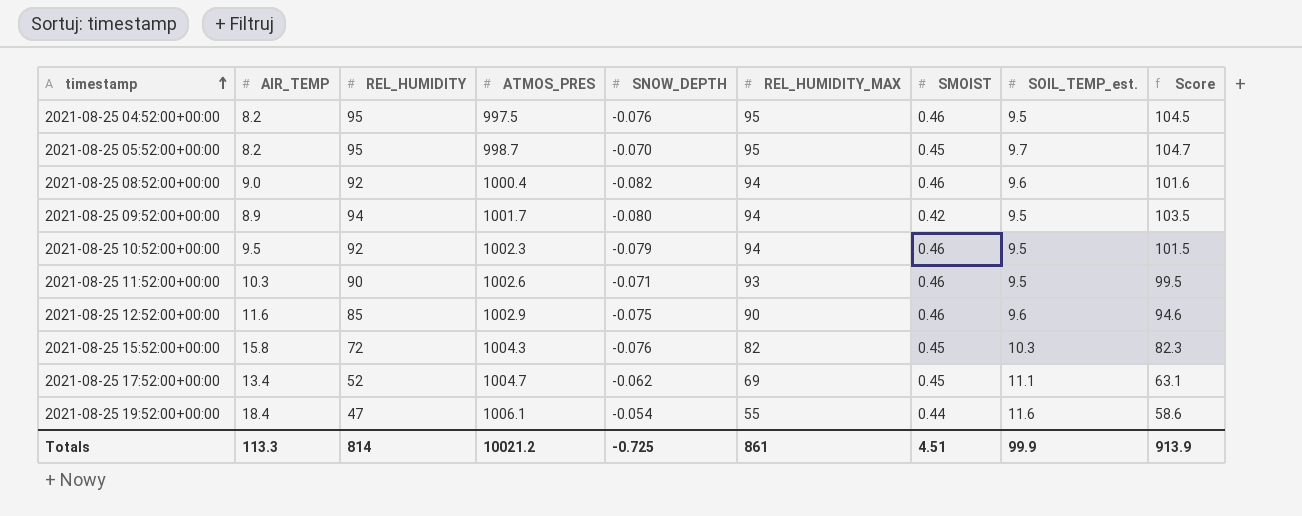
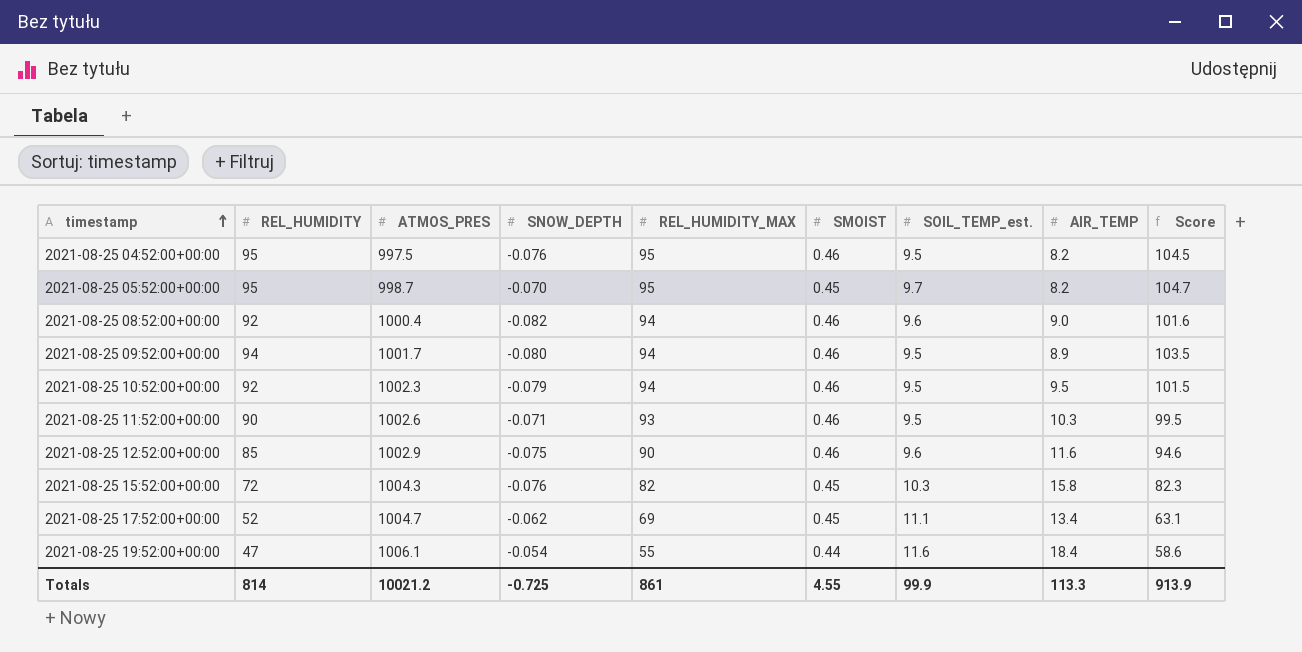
column AIR_TEMP | position: 2 -> 8
2021-08-25 09:52:00+00:00 | SMOIST: 0.42 -> 0.46
Totals | SMOIST: 4.51 -> 4.55

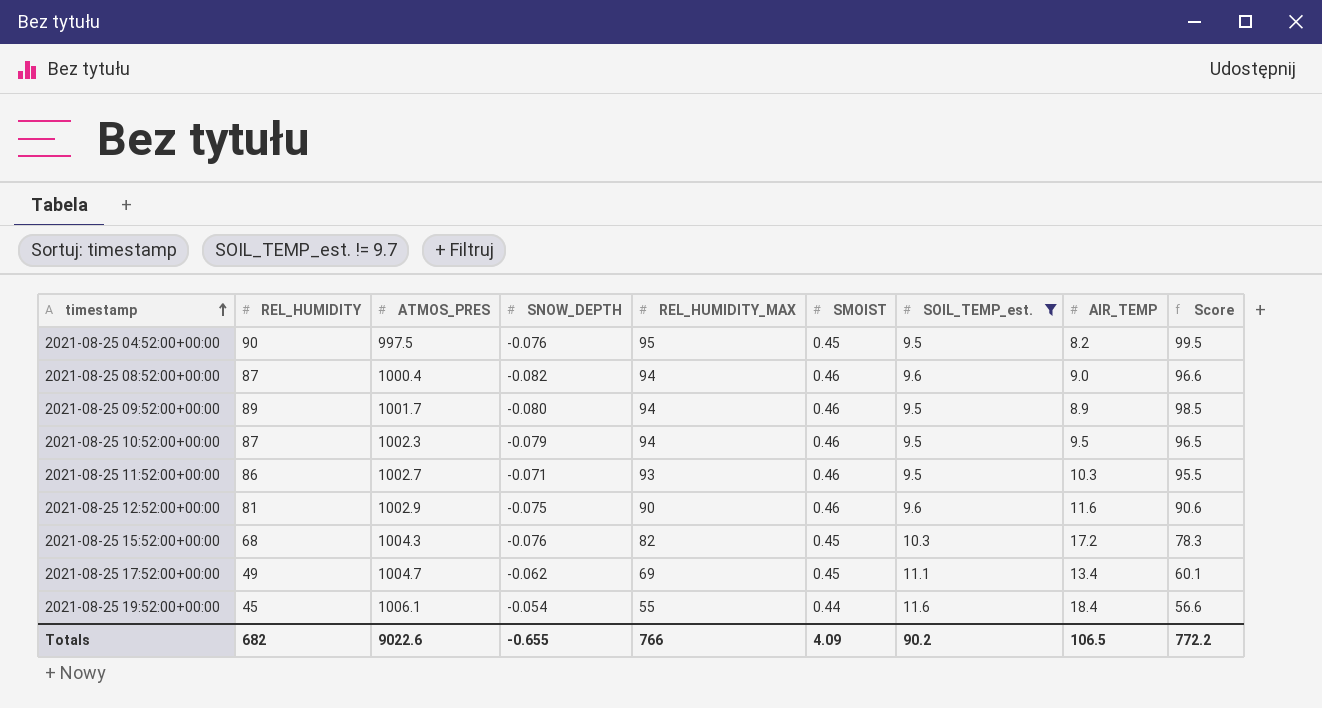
filter: none -> SOIL_TEMP_est. != 9.7
2021-08-25 04:52:00+00:00 | REL_HUMIDITY: 95 -> 90
2021-08-25 04:52:00+00:00 | SMOIST: 0.46 -> 0.45
2021-08-25 04:52:00+00:00 | Score: 104.5 -> 99.5
2021-08-25 08:52:00+00:00 | REL_HUMIDITY: 92 -> 87
2021-08-25 08:52:00+00:00 | Score: 101.6 -> 96.6
2021-08-25 09:52:00+00:00 | REL_HUMIDITY: 94 -> 89
2021-08-25 09:52:00+00:00 | Score: 103.5 -> 98.5
2021-08-25 10:52:00+00:00 | REL_HUMIDITY: 92 -> 87
2021-08-25 10:52:00+00:00 | Score: 101.5 -> 96.5
2021-08-25 11:52:00+00:00 | REL_HUMIDITY: 90 -> 86
2021-08-25 11:52:00+00:00 | ATMOS_PRES: 1002.6 -> 1002.7
2021-08-25 11:52:00+00:00 | Score: 99.5 -> 95.5
2021-08-25 12:52:00+00:00 | REL_HUMIDITY: 85 -> 81
2021-08-25 12:52:00+00:00 | Score: 94.6 -> 90.6
2021-08-25 15:52:00+00:00 | REL_HUMIDITY: 72 -> 68
2021-08-25 15:52:00+00:00 | AIR_TEMP: 15.8 -> 17.2
2021-08-25 15:52:00+00:00 | Score: 82.3 -> 78.3
2021-08-25 17:52:00+00:00 | REL_HUMIDITY: 52 -> 49
2021-08-25 17:52:00+00:00 | Score: 63.1 -> 60.1
2021-08-25 19:52:00+00:00 | REL_HUMIDITY: 47 -> 45
2021-08-25 19:52:00+00:00 | Score: 58.6 -> 56.6
Totals | REL_HUMIDITY: 814 -> 682
Totals | ATMOS_PRES: 10021.2 -> 9022.6
Totals | SNOW_DEPTH: -0.725 -> -0.655
Totals | REL_HUMIDITY_MAX: 861 -> 766
Totals | SMOIST: 4.55 -> 4.09
Totals | SOIL_TEMP_est.: 99.9 -> 90.2
Totals | AIR_TEMP: 113.3 -> 106.5
Totals | Score: 913.9 -> 772.2

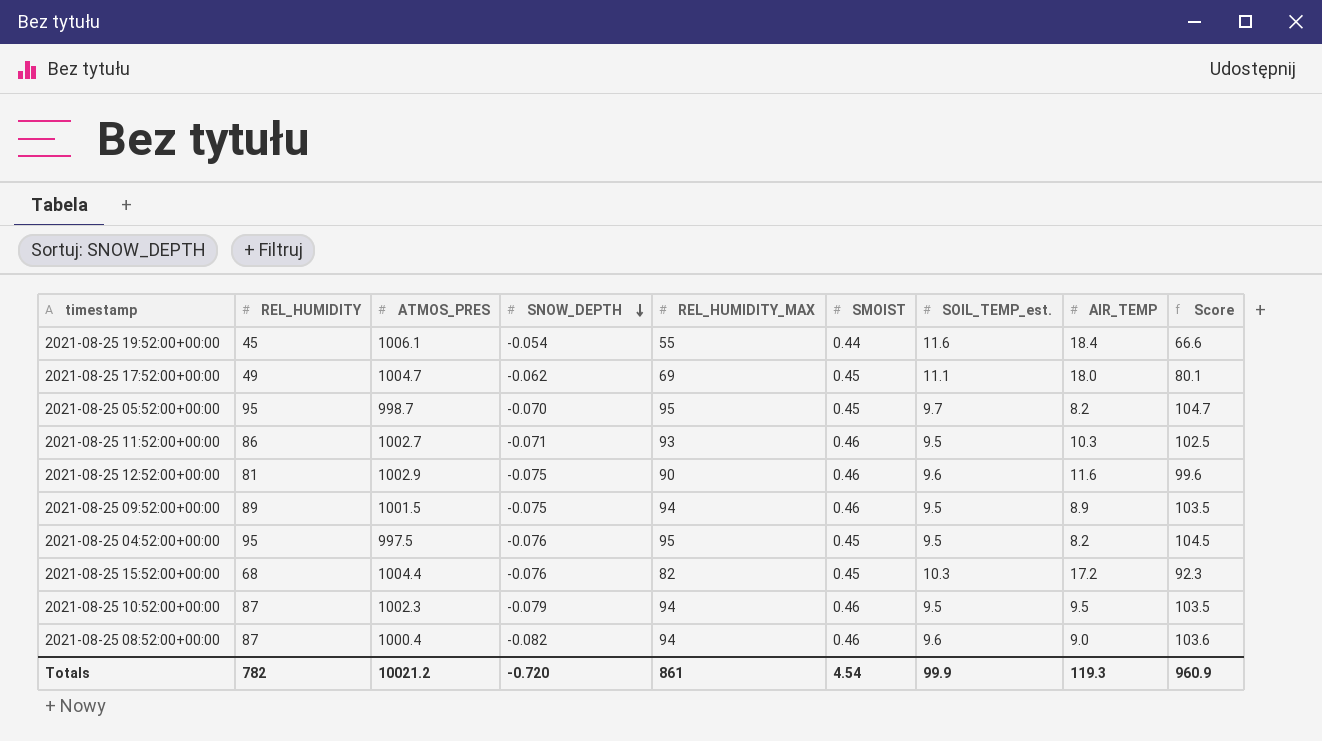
filter: SOIL_TEMP_est. != 9.7 -> none
row order: timestamp ascending -> SNOW_DEPTH descending
column Score | formula: [REL_HUMIDITY] + [SOIL_TEMP_est.] -> [REL_HUMIDITY_MAX] + [SOIL_TEMP_est.]
2021-08-25 17:52:00+00:00 | AIR_TEMP: 13.4 -> 18.0
2021-08-25 09:52:00+00:00 | ATMOS_PRES: 1001.7 -> 1001.5
2021-08-25 09:52:00+00:00 | SNOW_DEPTH: -0.080 -> -0.075
2021-08-25 04:52:00+00:00 | REL_HUMIDITY: 90 -> 95
2021-08-25 15:52:00+00:00 | ATMOS_PRES: 1004.3 -> 1004.4
Totals | REL_HUMIDITY: 682 -> 782
Totals | ATMOS_PRES: 9022.6 -> 10021.2
Totals | SNOW_DEPTH: -0.655 -> -0.720
Totals | REL_HUMIDITY_MAX: 766 -> 861
Totals | SMOIST: 4.09 -> 4.54
Totals | SOIL_TEMP_est.: 90.2 -> 99.9
Totals | AIR_TEMP: 106.5 -> 119.3
Totals | Score: 772.2 -> 960.9

